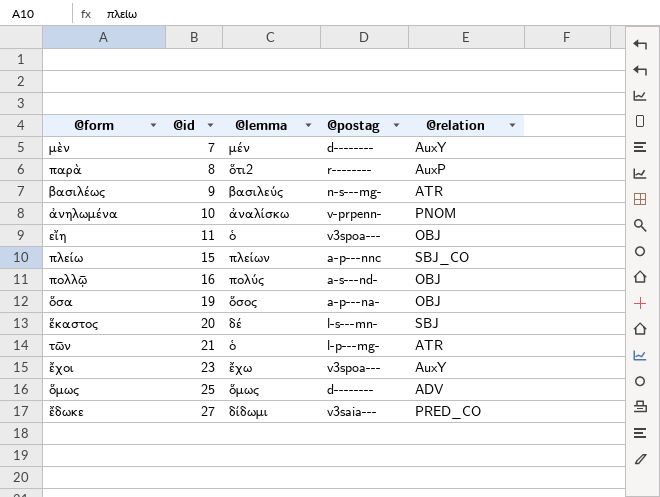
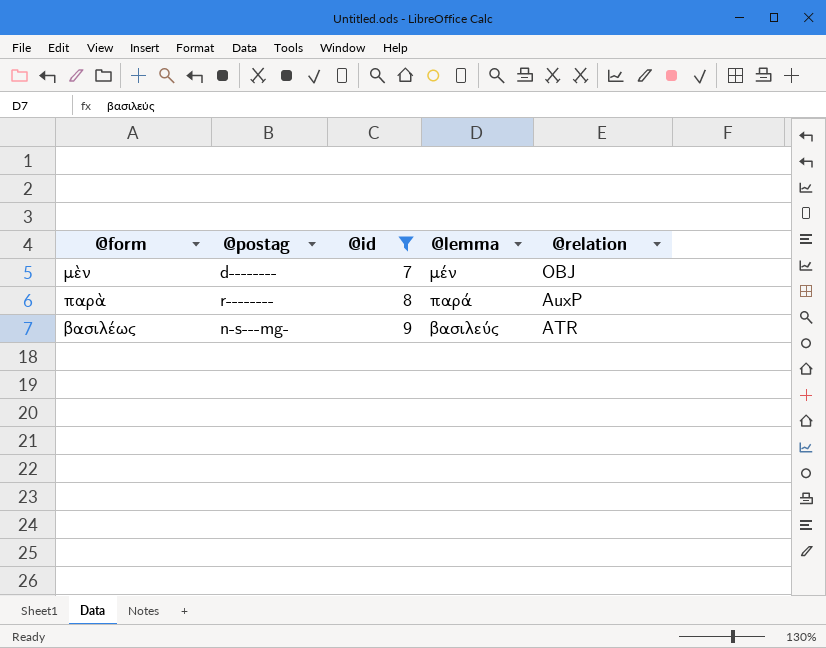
filter: none -> @id <= 9
column @postag | position: 4 -> 2
μὲν | @relation: AuxY -> OBJ
παρὰ | @lemma: ὅτι2 -> παρά

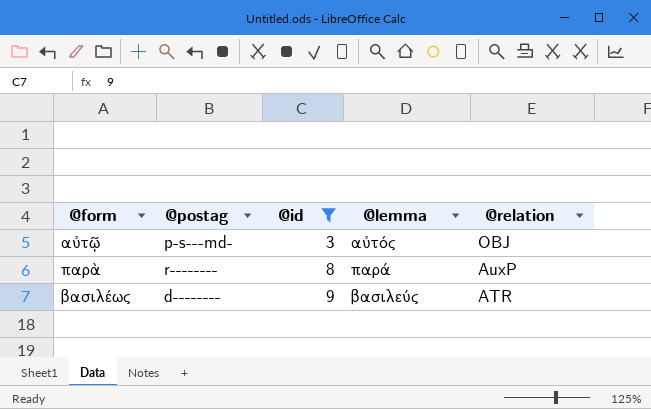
row μὲν: d-------- | 7 | μέν | OBJ -> none
row αὐτῷ: none -> p-s---md- | 3 | αὐτός | OBJ
βασιλέως | @postag: n-s---mg- -> d--------

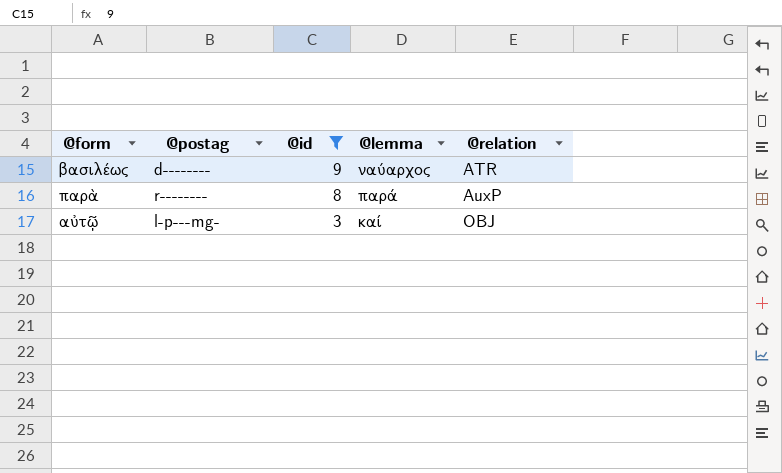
row order: @id ascending -> @id descending
βασιλέως | @lemma: βασιλεύς -> ναύαρχος
αὐτῷ | @postag: p-s---md- -> l-p---mg-
αὐτῷ | @lemma: αὐτός -> καί

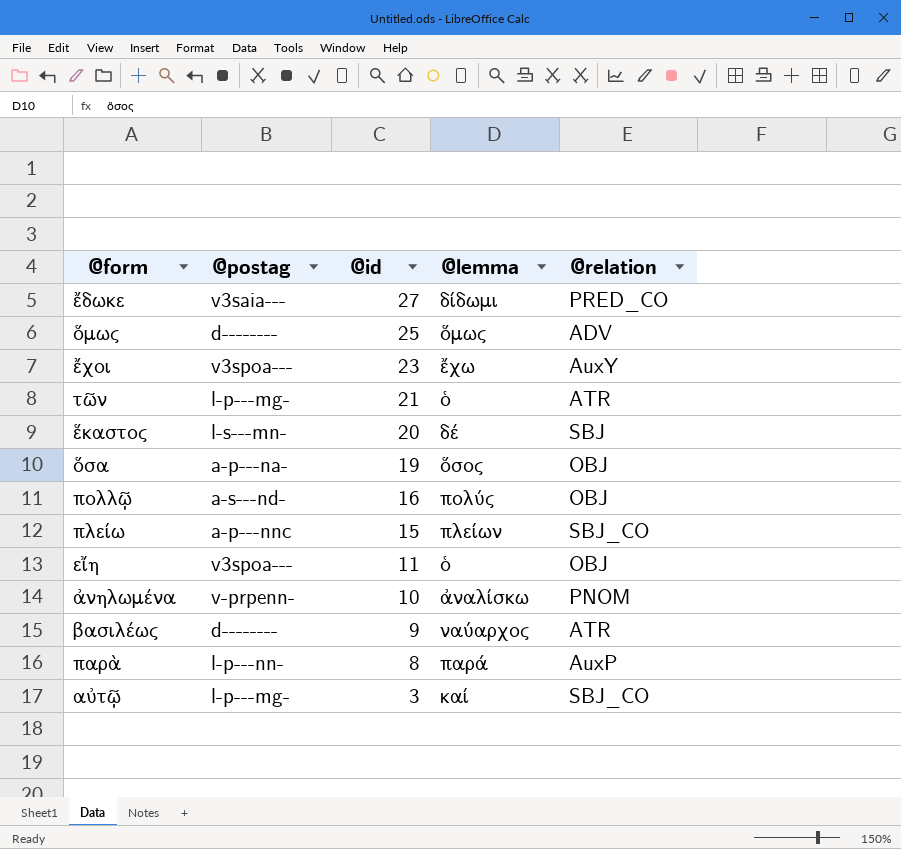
filter: @id <= 9 -> none
παρὰ | @postag: r-------- -> l-p---nn-
αὐτῷ | @relation: OBJ -> SBJ_CO

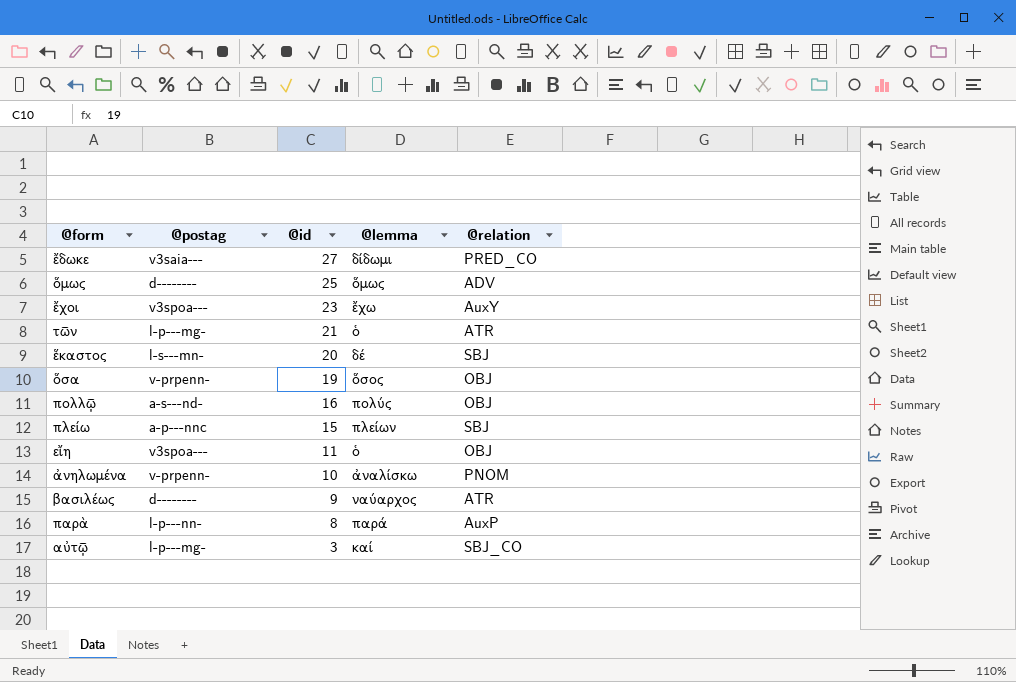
ὅσα | @postag: a-p---na- -> v-prpenn-
πλείω | @relation: SBJ_CO -> SBJ

